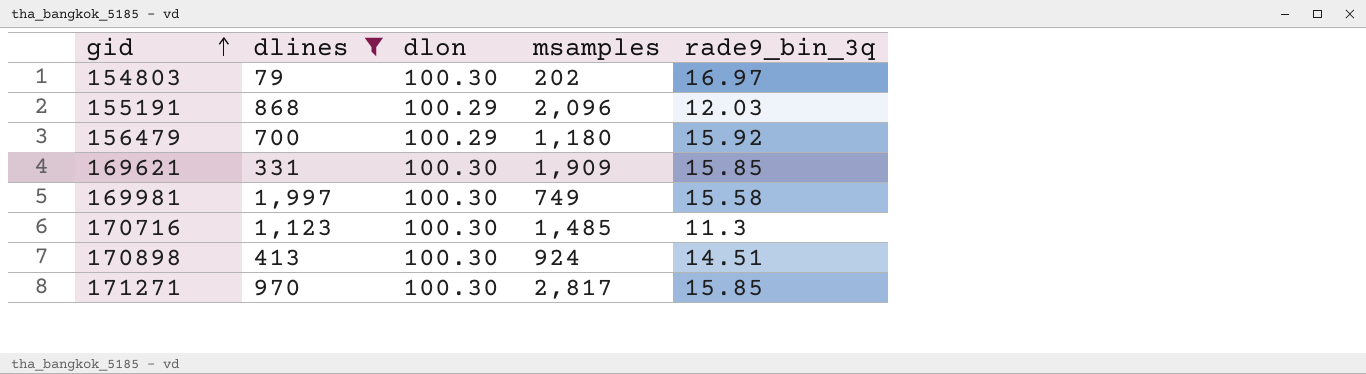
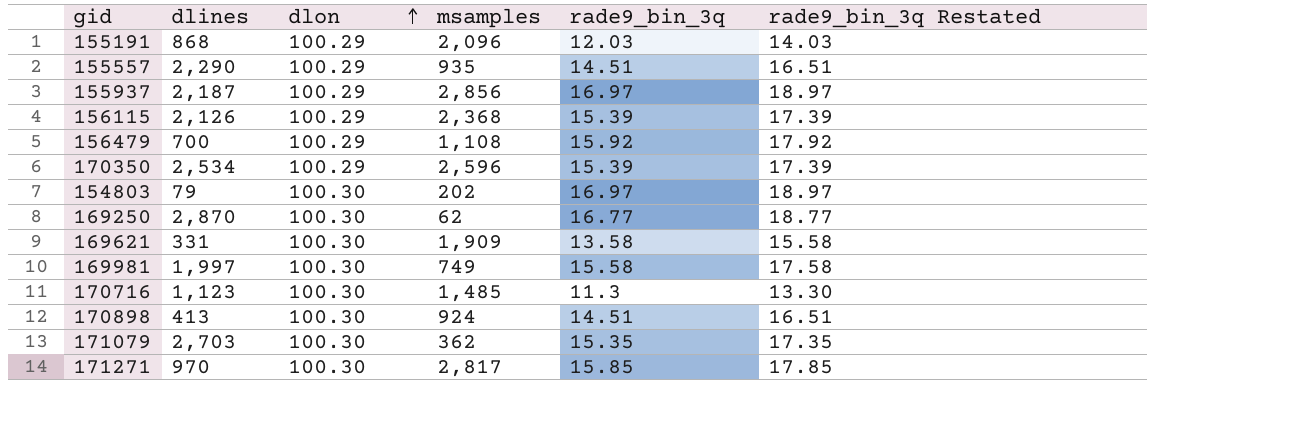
filter: dlines <= 1,997 -> none
row order: gid ascending -> dlon ascending
column rade9_bin_3q Restated | formula: none -> [rade9_bin_3q] + 2
156479 | msamples: 1,180 -> 1,108
169621 | rade9_bin_3q: 15.85 -> 13.58

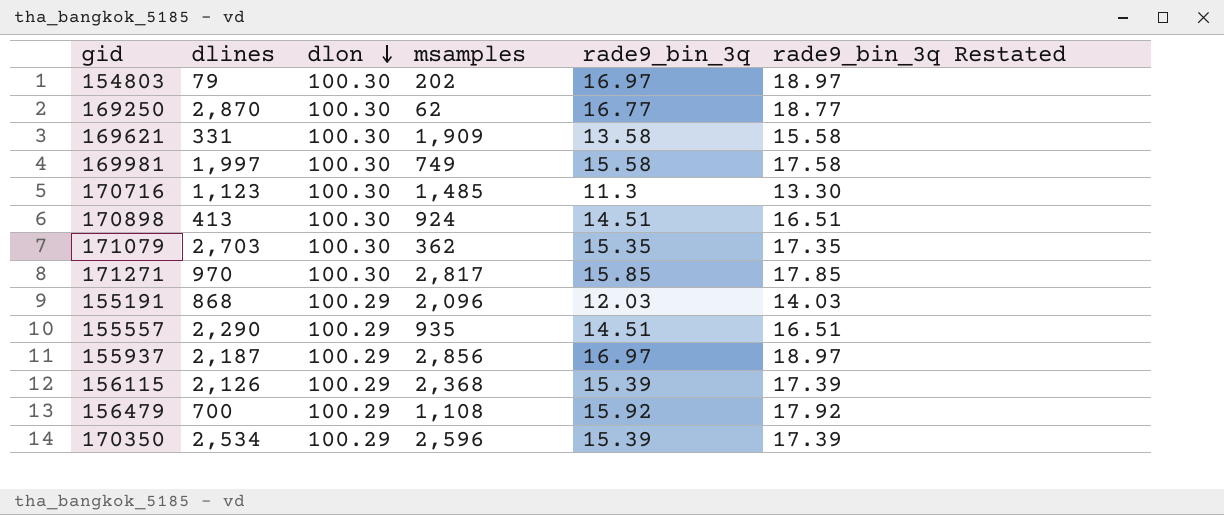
row order: dlon ascending -> dlon descending

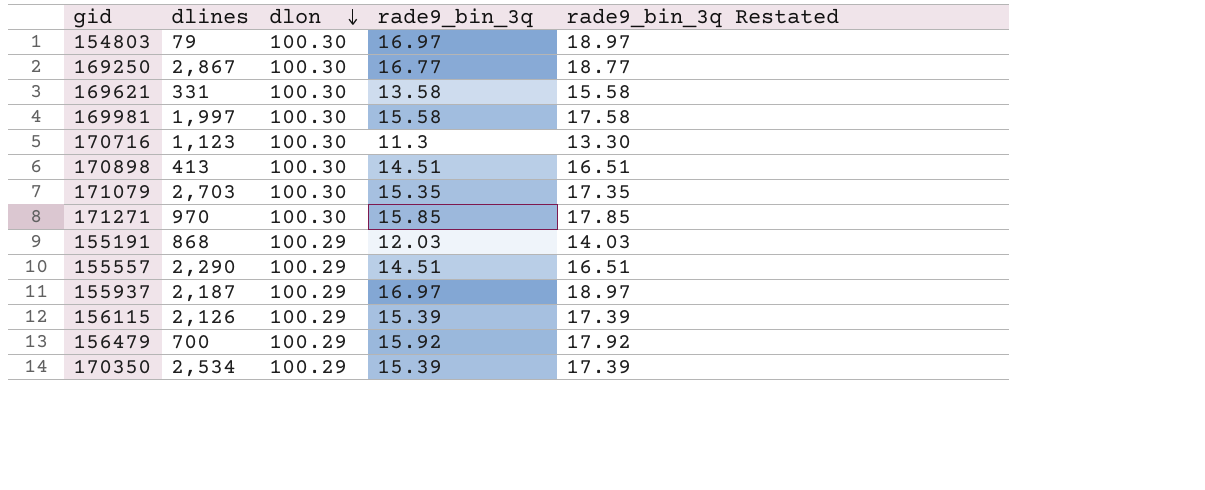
column msamples | position: 4 -> none
169250 | dlines: 2,870 -> 2,867

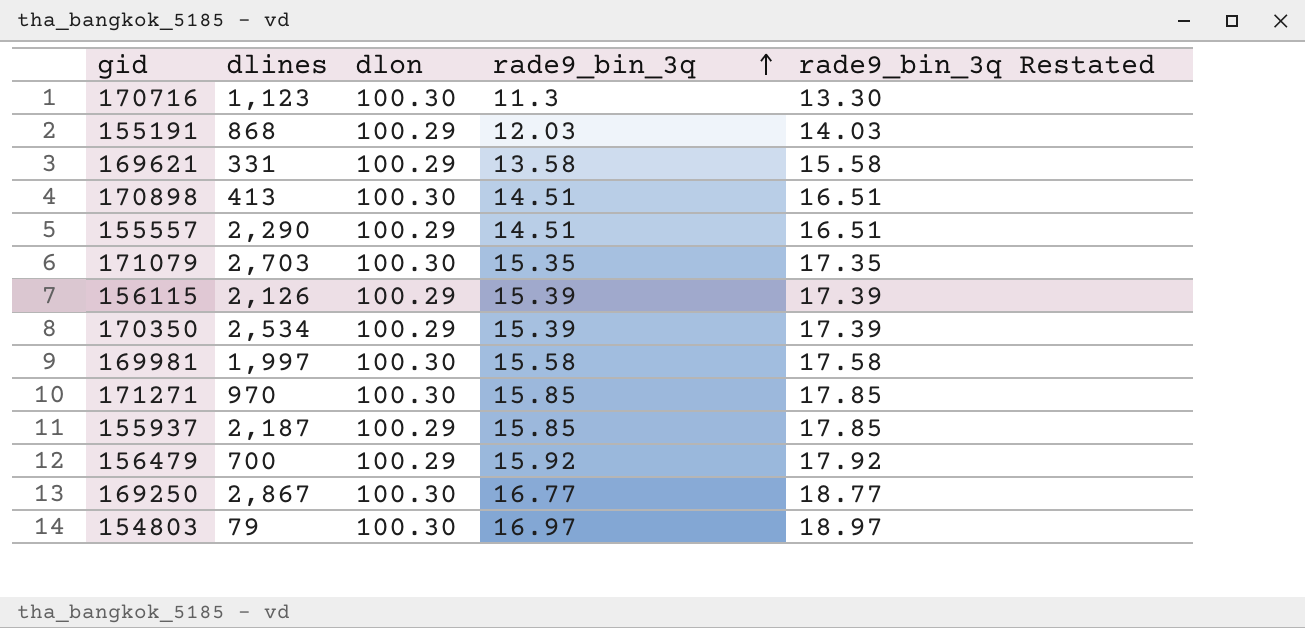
row order: dlon descending -> rade9_bin_3q ascending
169621 | dlon: 100.30 -> 100.29
155937 | rade9_bin_3q: 16.97 -> 15.85
155937 | rade9_bin_3q Restated: 18.97 -> 17.85

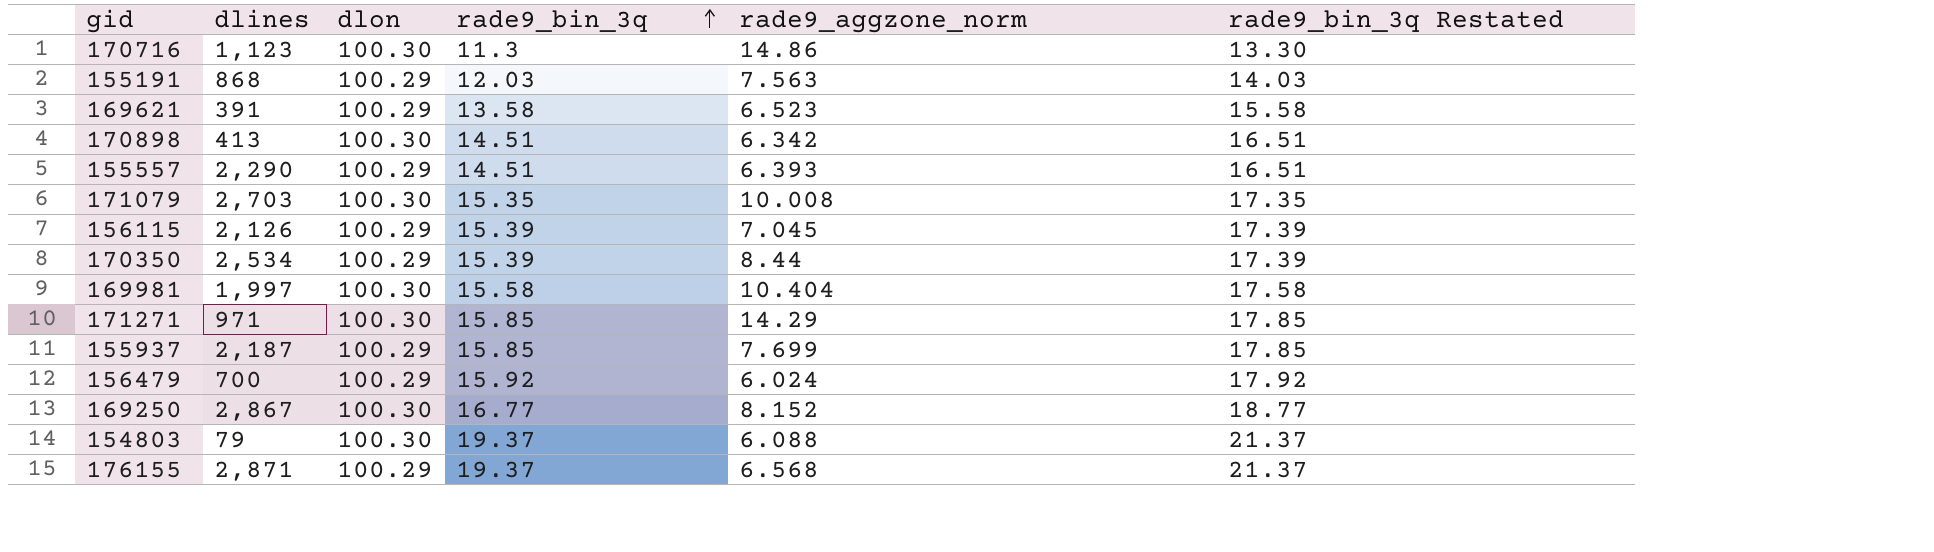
column rade9_aggzone_norm | position: none -> 5
169621 | dlines: 331 -> 391
171271 | dlines: 970 -> 971
154803 | rade9_bin_3q: 16.97 -> 19.37
154803 | rade9_bin_3q Restated: 18.97 -> 21.37
row 176155: none -> 2,871 | 100.29 | 19.37 | 6.568 | 21.37

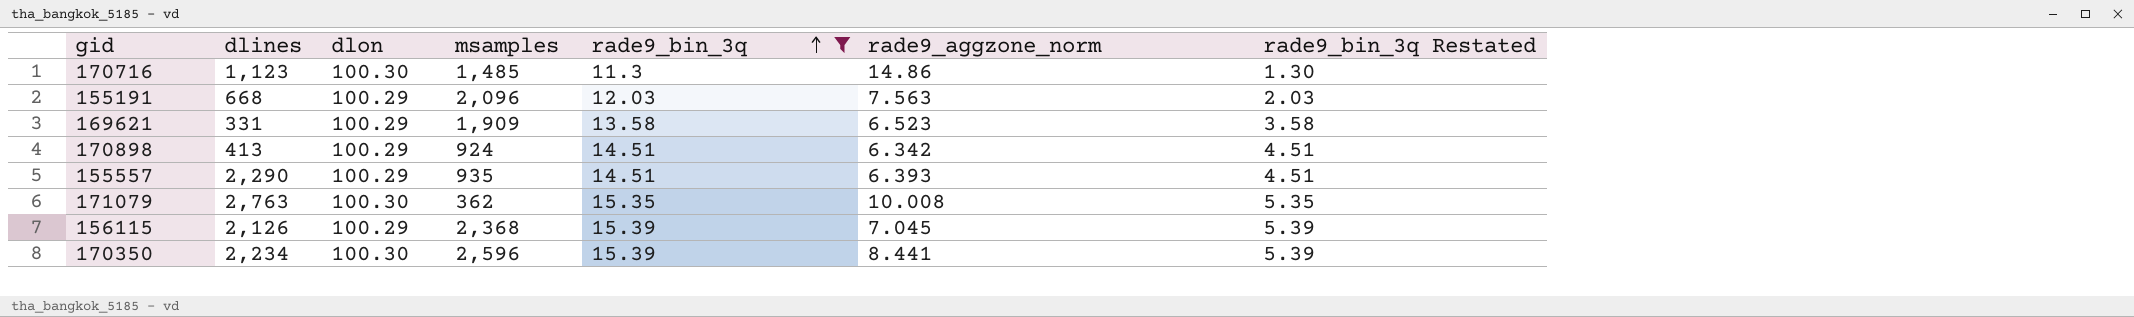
filter: none -> rade9_bin_3q <= 15.39
column msamples | position: none -> 4
column rade9_bin_3q Restated | formula: [rade9_bin_3q] + 2 -> [rade9_bin_3q] - 10
155191 | dlines: 868 -> 668
169621 | dlines: 391 -> 331
170898 | dlon: 100.30 -> 100.29
171079 | dlines: 2,703 -> 2,763
170350 | dlines: 2,534 -> 2,234
170350 | dlon: 100.29 -> 100.30
170350 | rade9_aggzone_norm: 8.44 -> 8.441

